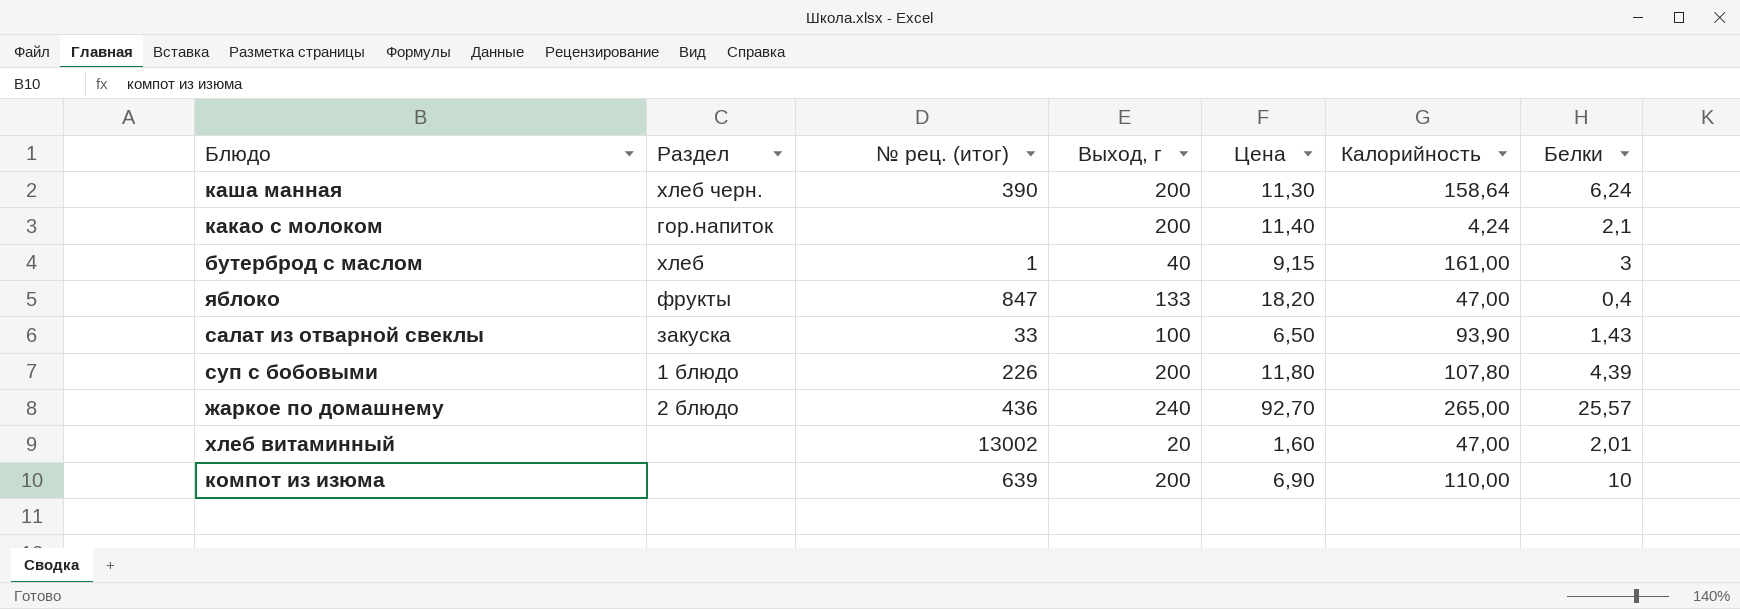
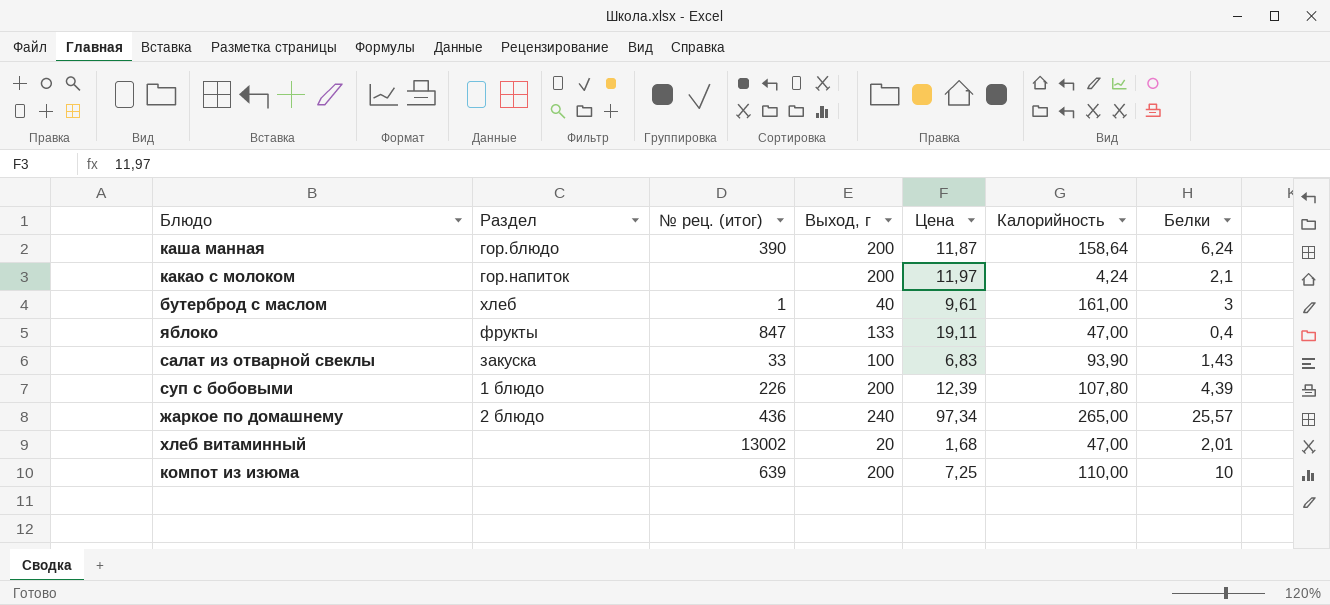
каша манная | Раздел: хлеб черн. -> гор.блюдо
каша манная | Цена: 11,30 -> 11,87
какао с молоком | Цена: 11,40 -> 11,97
бутерброд с маслом | Цена: 9,15 -> 9,61
яблоко | Цена: 18,20 -> 19,11
салат из отварной свеклы | Цена: 6,50 -> 6,83
суп с бобовыми | Цена: 11,80 -> 12,39
жаркое по домашнему | Цена: 92,70 -> 97,34
хлеб витаминный | Цена: 1,60 -> 1,68
компот из изюма | Цена: 6,90 -> 7,25

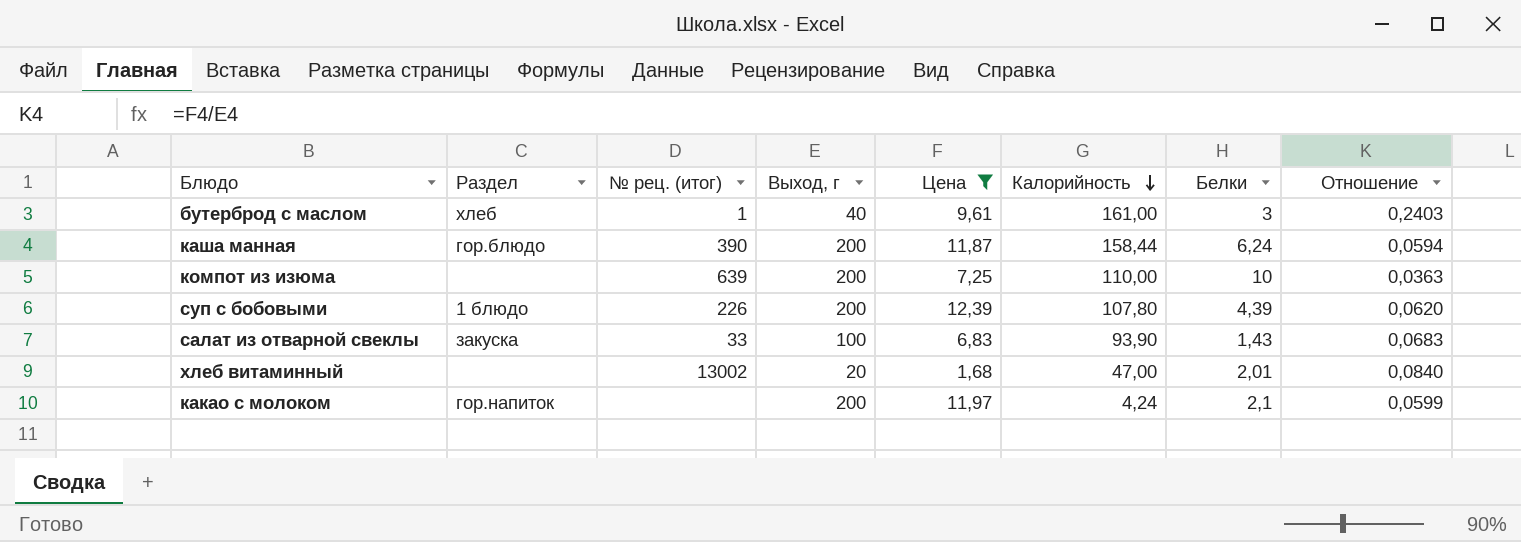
filter: none -> Цена <= 12,39
row order: none -> Калорийность descending
column Отношение | formula: none -> [Цена] / [Выход, г]
каша манная | Калорийность: 158,64 -> 158,44

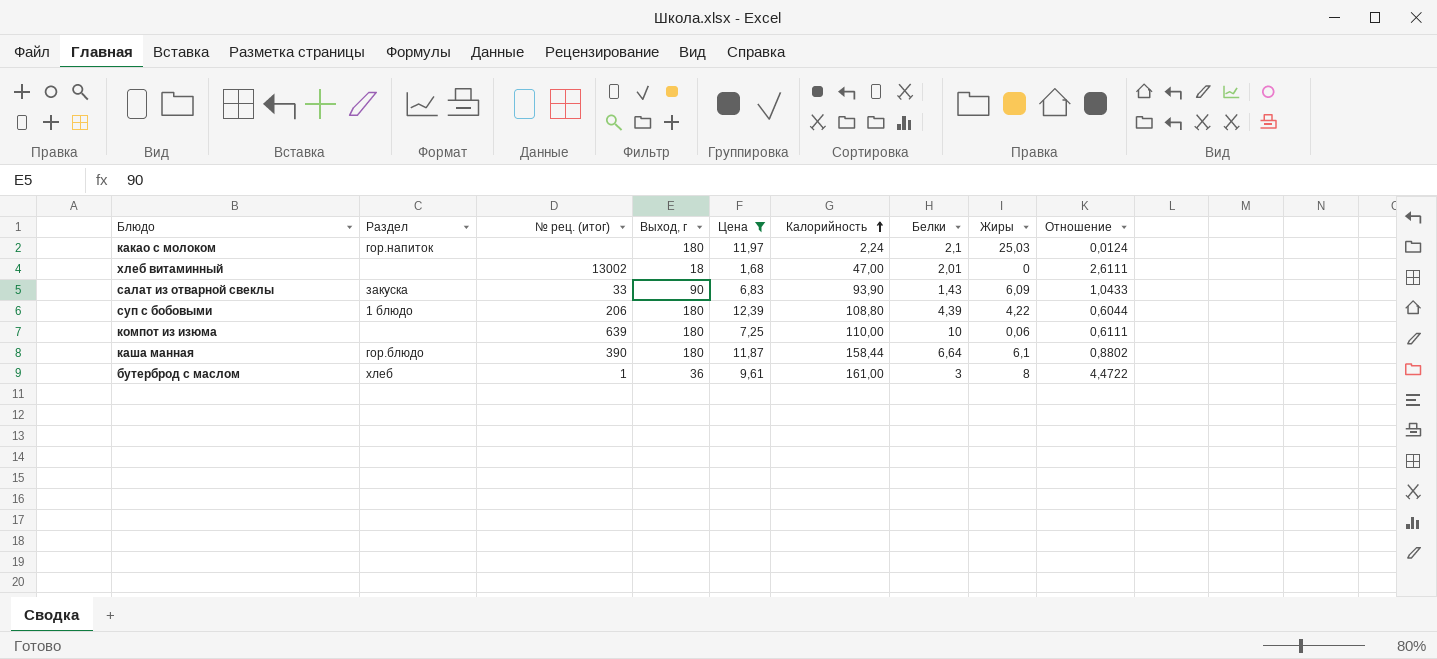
row order: Калорийность descending -> Калорийность ascending
column Жиры | position: none -> 8
column Отношение | formula: [Цена] / [Выход, г] -> [Калорийность] / [Выход, г]
какао с молоком | Выход, г: 200 -> 180
какао с молоком | Калорийность: 4,24 -> 2,24
хлеб витаминный | Выход, г: 20 -> 18
салат из отварной свеклы | Выход, г: 100 -> 90
суп с бобовыми | № рец. (итог): 226 -> 206
суп с бобовыми | Выход, г: 200 -> 180
суп с бобовыми | Калорийность: 107,80 -> 108,80
компот из изюма | Выход, г: 200 -> 180
каша манная | Выход, г: 200 -> 180
каша манная | Белки: 6,24 -> 6,64
бутерброд с маслом | Выход, г: 40 -> 36

